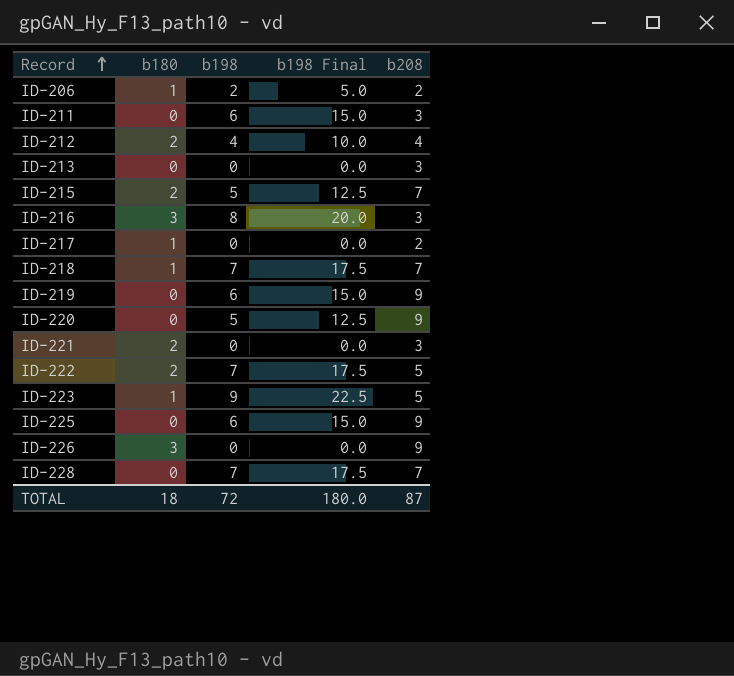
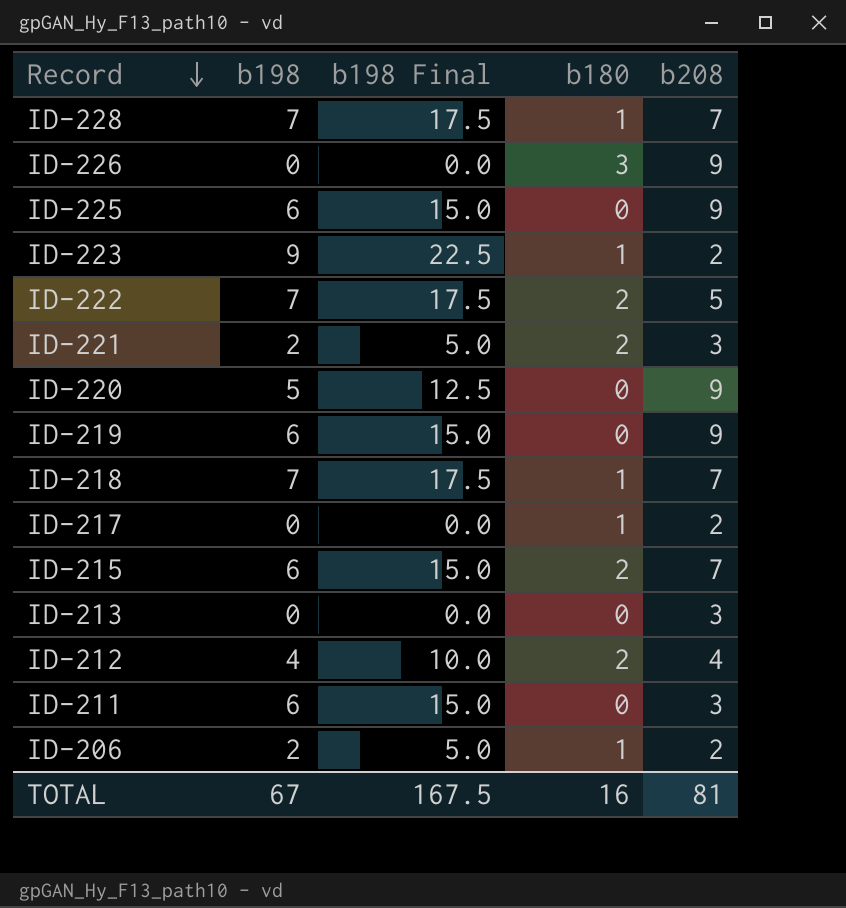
row order: Record ascending -> Record descending
column b180 | position: 2 -> 4
row ID-216: 3 | 8 | 20.0 | 3 -> none
ID-228 | b180: 0 -> 1
ID-223 | b208: 5 -> 2
ID-221 | b198: 0 -> 2
ID-221 | b198 Final: 0.0 -> 5.0
ID-215 | b198: 5 -> 6
ID-215 | b198 Final: 12.5 -> 15.0
TOTAL | b198: 72 -> 67
TOTAL | b198 Final: 180.0 -> 167.5
TOTAL | b180: 18 -> 16
TOTAL | b208: 87 -> 81

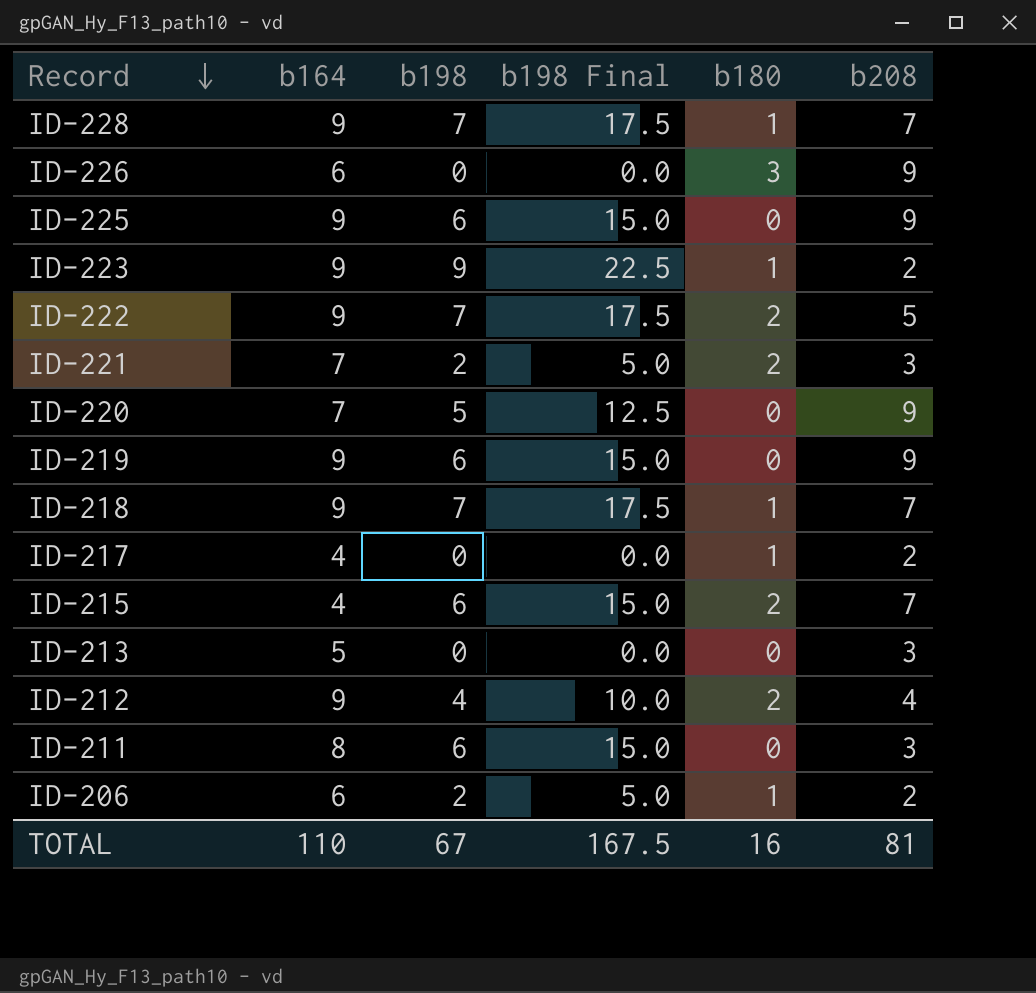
column b164 | position: none -> 2

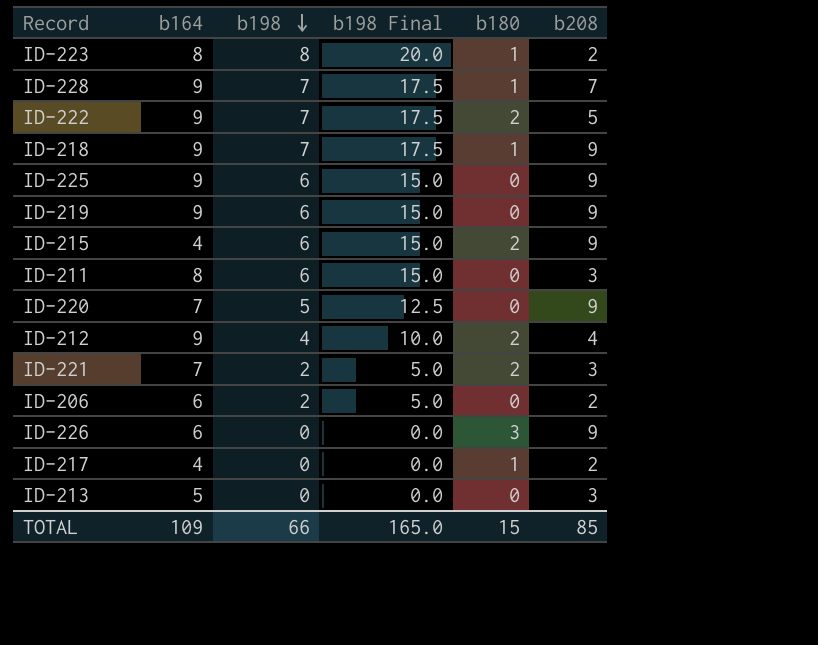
row order: Record descending -> b198 descending
ID-223 | b164: 9 -> 8
ID-223 | b198: 9 -> 8
ID-223 | b198 Final: 22.5 -> 20.0
ID-218 | b208: 7 -> 9
ID-215 | b208: 7 -> 9
ID-206 | b180: 1 -> 0
TOTAL | b164: 110 -> 109
TOTAL | b198: 67 -> 66
TOTAL | b198 Final: 167.5 -> 165.0
TOTAL | b180: 16 -> 15
TOTAL | b208: 81 -> 85

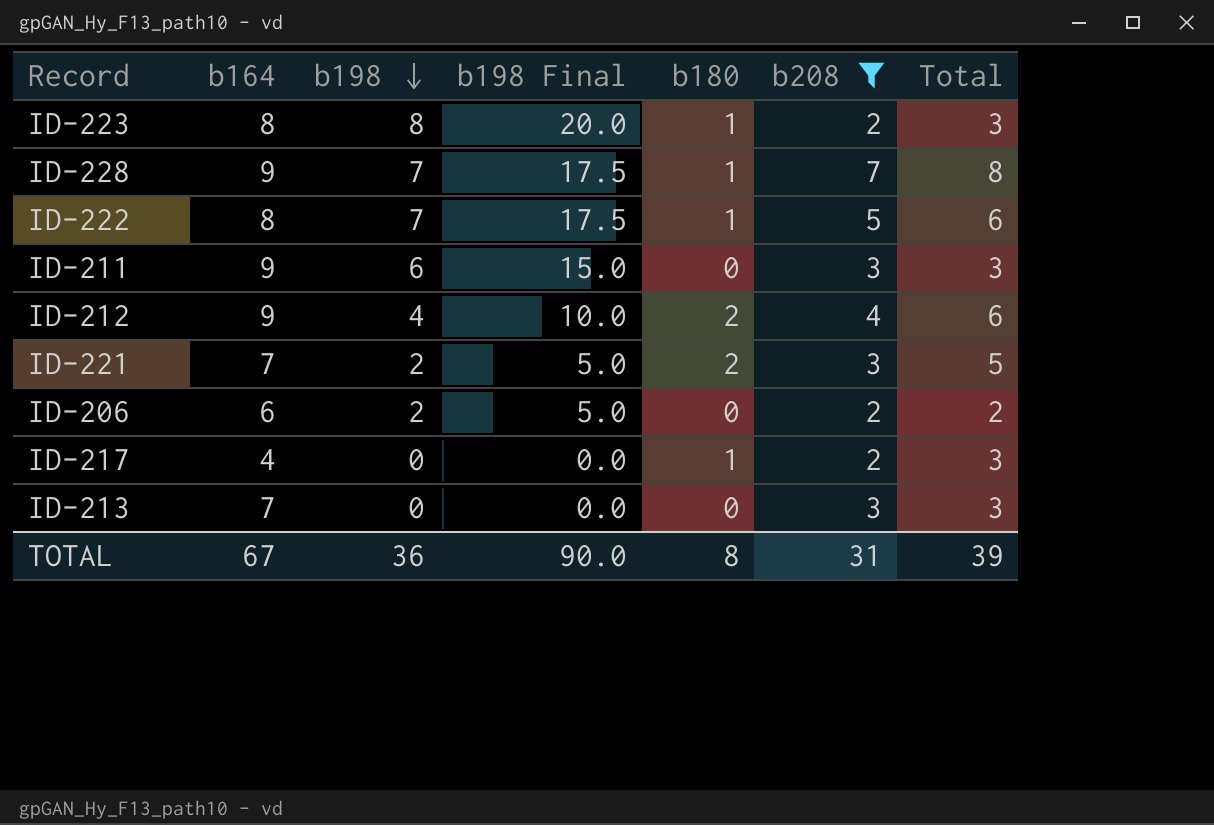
filter: none -> b208 != 9
column Total | formula: none -> [b180] + [b208]
ID-222 | b164: 9 -> 8
ID-222 | b180: 2 -> 1
ID-211 | b164: 8 -> 9
ID-213 | b164: 5 -> 7
TOTAL | b164: 109 -> 67
TOTAL | b198: 66 -> 36
TOTAL | b198 Final: 165.0 -> 90.0
TOTAL | b180: 15 -> 8
TOTAL | b208: 85 -> 31

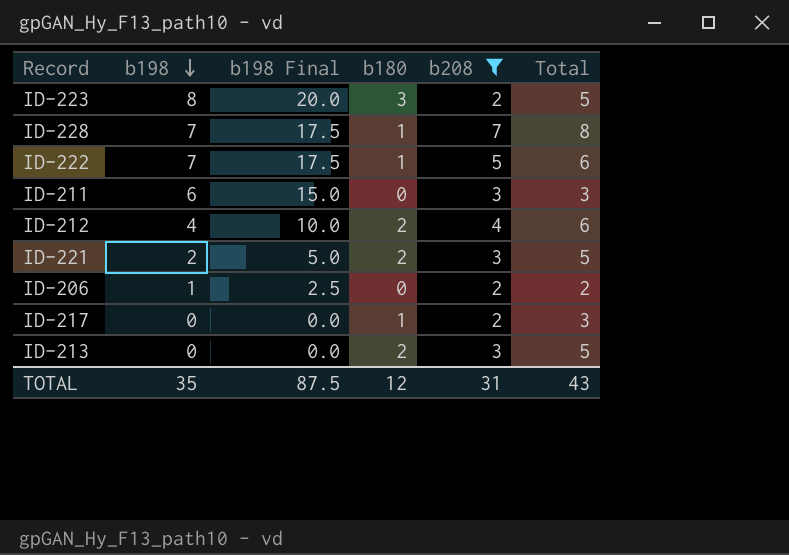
column b164 | position: 2 -> none
ID-223 | b180: 1 -> 3
ID-223 | Total: 3 -> 5
ID-206 | b198: 2 -> 1
ID-206 | b198 Final: 5.0 -> 2.5
ID-213 | b180: 0 -> 2
ID-213 | Total: 3 -> 5
TOTAL | b198: 36 -> 35
TOTAL | b198 Final: 90.0 -> 87.5
TOTAL | b180: 8 -> 12
TOTAL | Total: 39 -> 43

